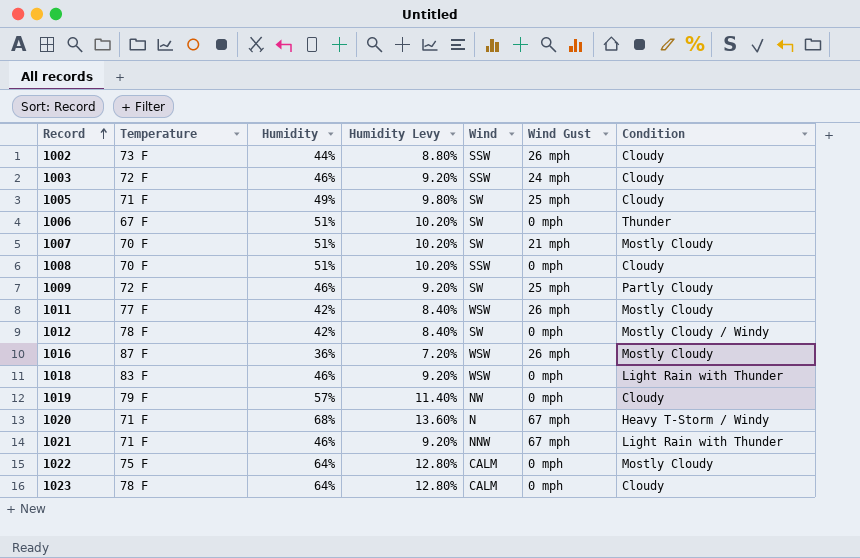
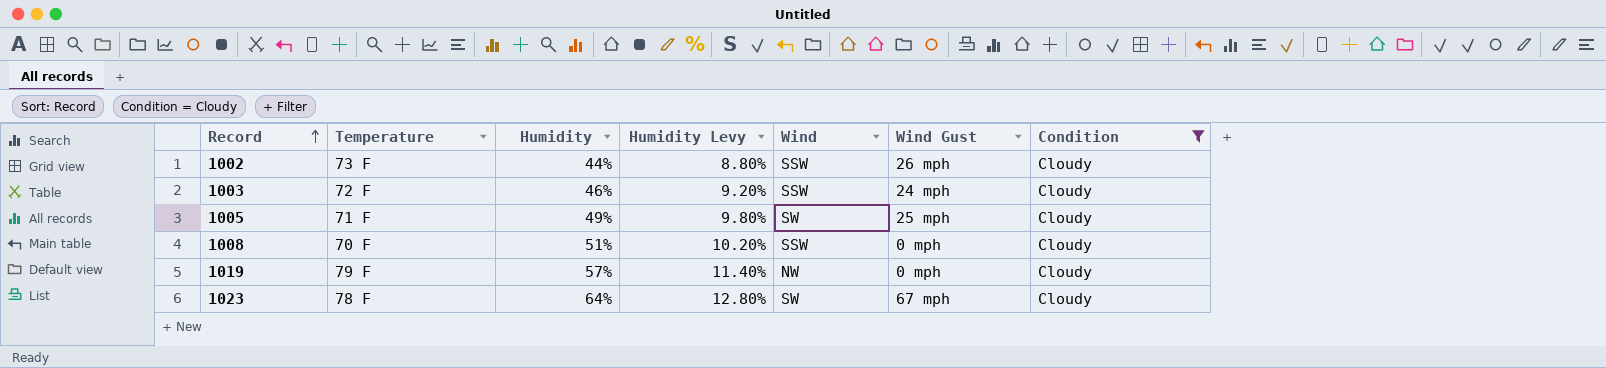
filter: none -> Condition = Cloudy
1023 | Wind: CALM -> SW
1023 | Wind Gust: 0 mph -> 67 mph

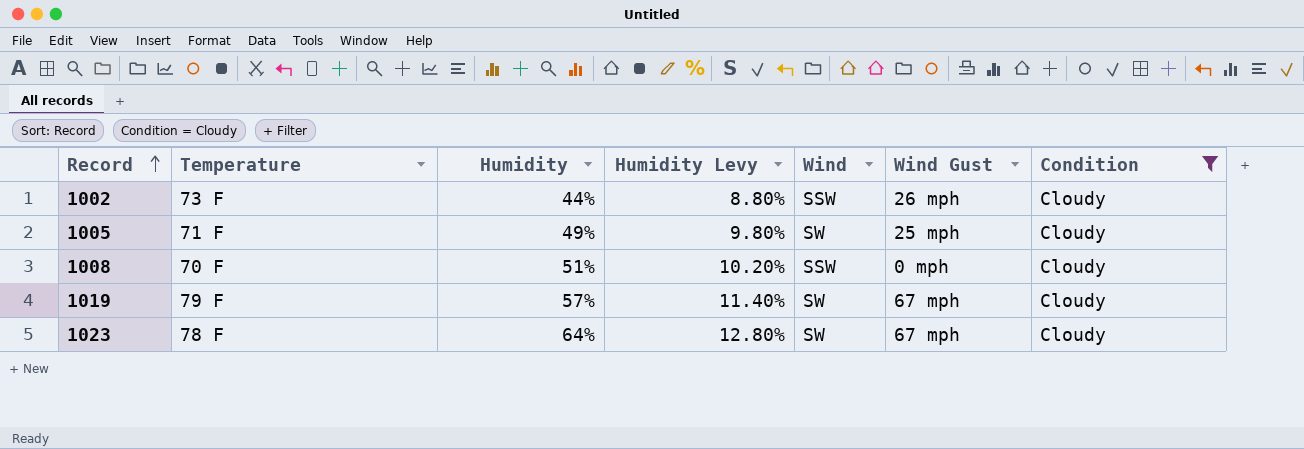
row 1003: 72 F | 46% | 9.20% | SSW | 24 mph | Cloudy -> none
1019 | Wind: NW -> SW
1019 | Wind Gust: 0 mph -> 67 mph

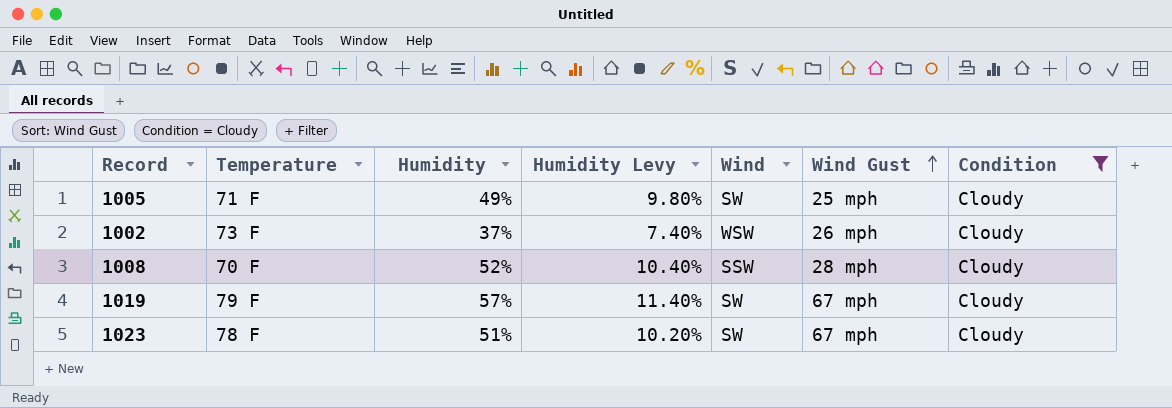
row order: Record ascending -> Wind Gust ascending
1002 | Humidity: 44% -> 37%
1002 | Humidity Levy: 8.80% -> 7.40%
1002 | Wind: SSW -> WSW
1008 | Humidity: 51% -> 52%
1008 | Humidity Levy: 10.20% -> 10.40%
1008 | Wind Gust: 0 mph -> 28 mph
1023 | Humidity: 64% -> 51%
1023 | Humidity Levy: 12.80% -> 10.20%

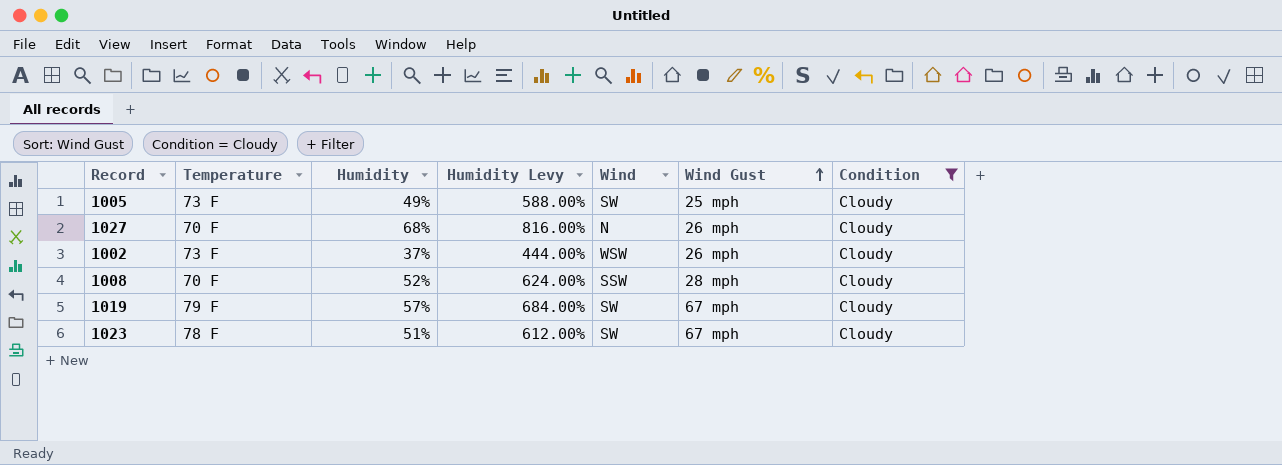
column Humidity Levy | formula: [Humidity] * 0.2 -> [Humidity] * 12
1005 | Temperature: 71 F -> 73 F
row 1027: none -> 70 F | 68% | 816.00% | N | 26 mph | Cloudy

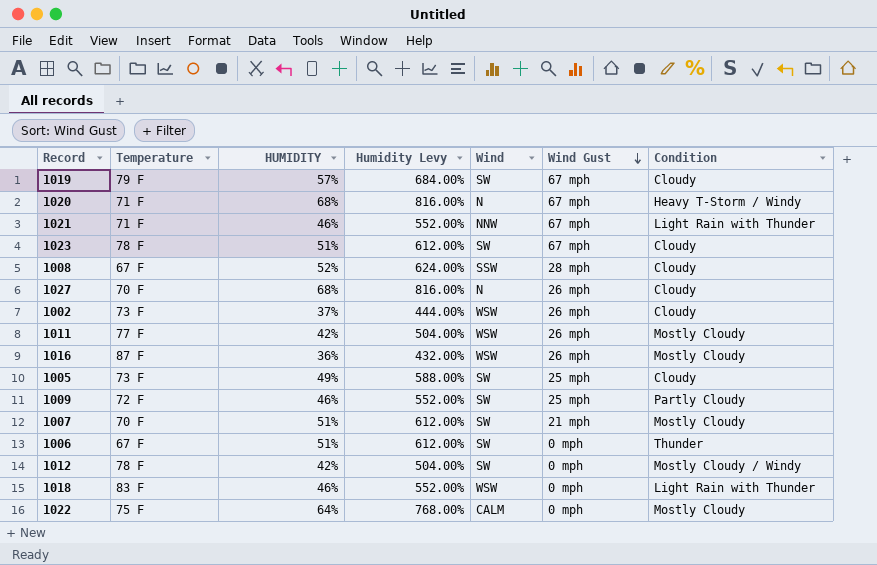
filter: Condition = Cloudy -> none
row order: Wind Gust ascending -> Wind Gust descending
column name: Humidity -> HUMIDITY
1008 | Temperature: 70 F -> 67 F

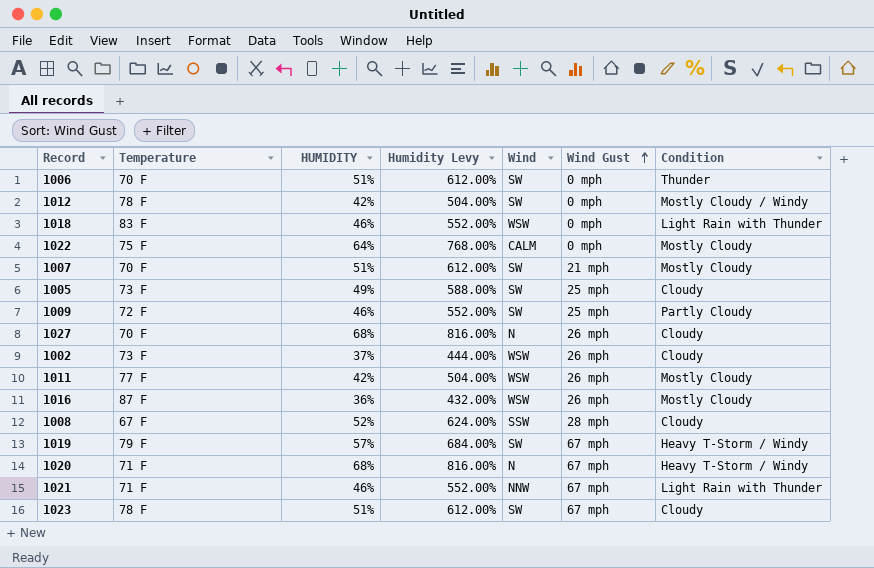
row order: Wind Gust descending -> Wind Gust ascending
1006 | Temperature: 67 F -> 70 F
1019 | Condition: Cloudy -> Heavy T-Storm / Windy

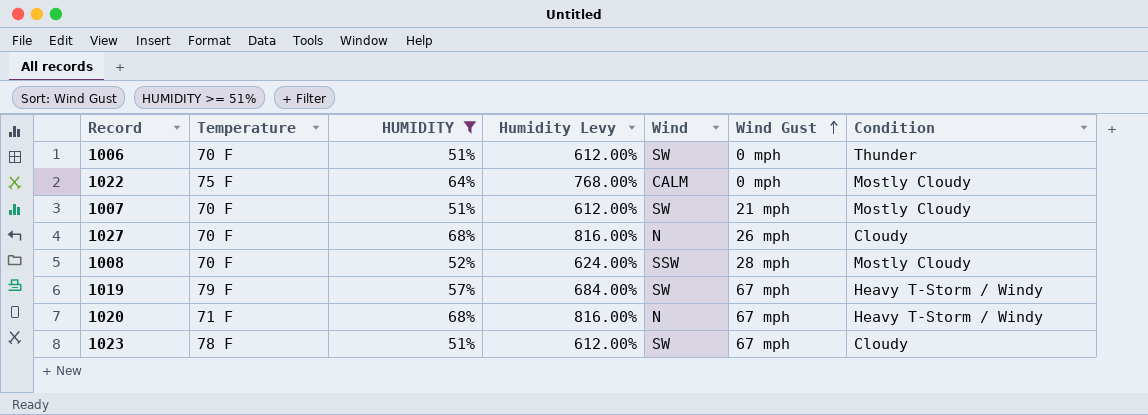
filter: none -> HUMIDITY >= 51%
1008 | Temperature: 67 F -> 70 F
1008 | Condition: Cloudy -> Mostly Cloudy

